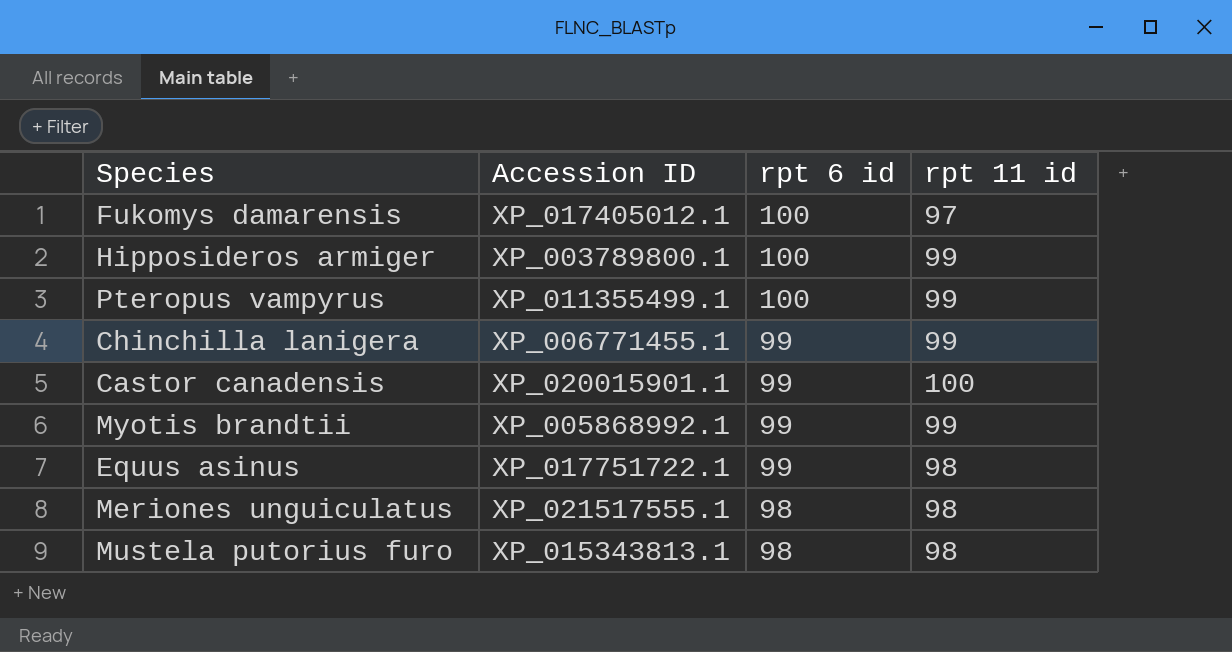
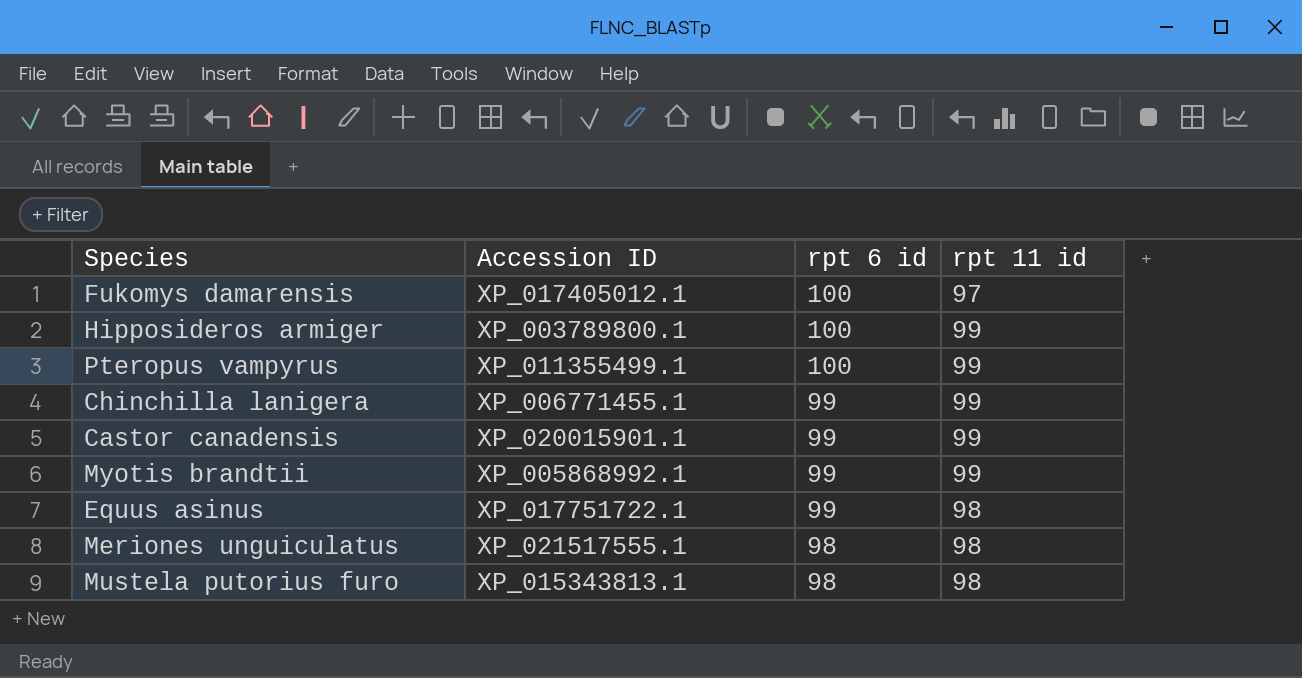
Castor canadensis | rpt 11 id: 100 -> 99

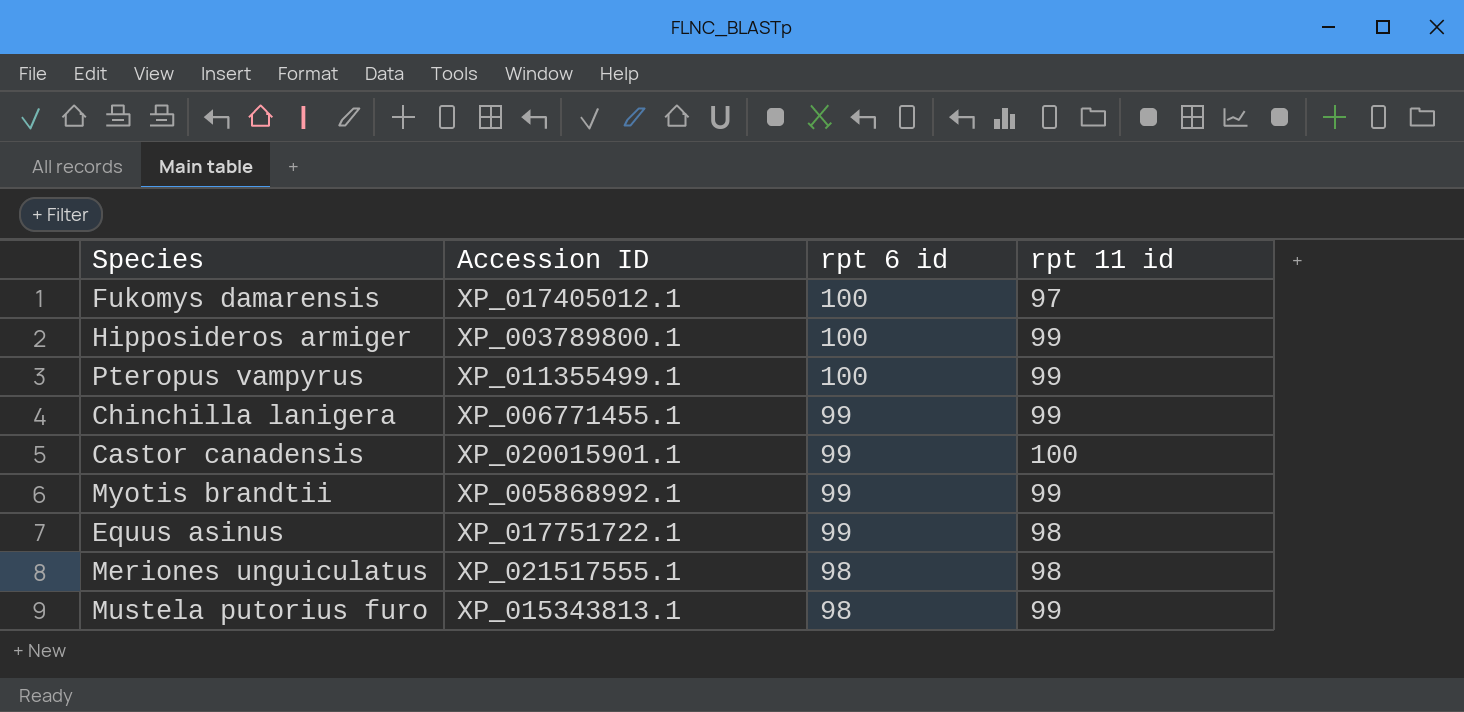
Castor canadensis | rpt 11 id: 99 -> 100
Mustela putorius furo | rpt 11 id: 98 -> 99

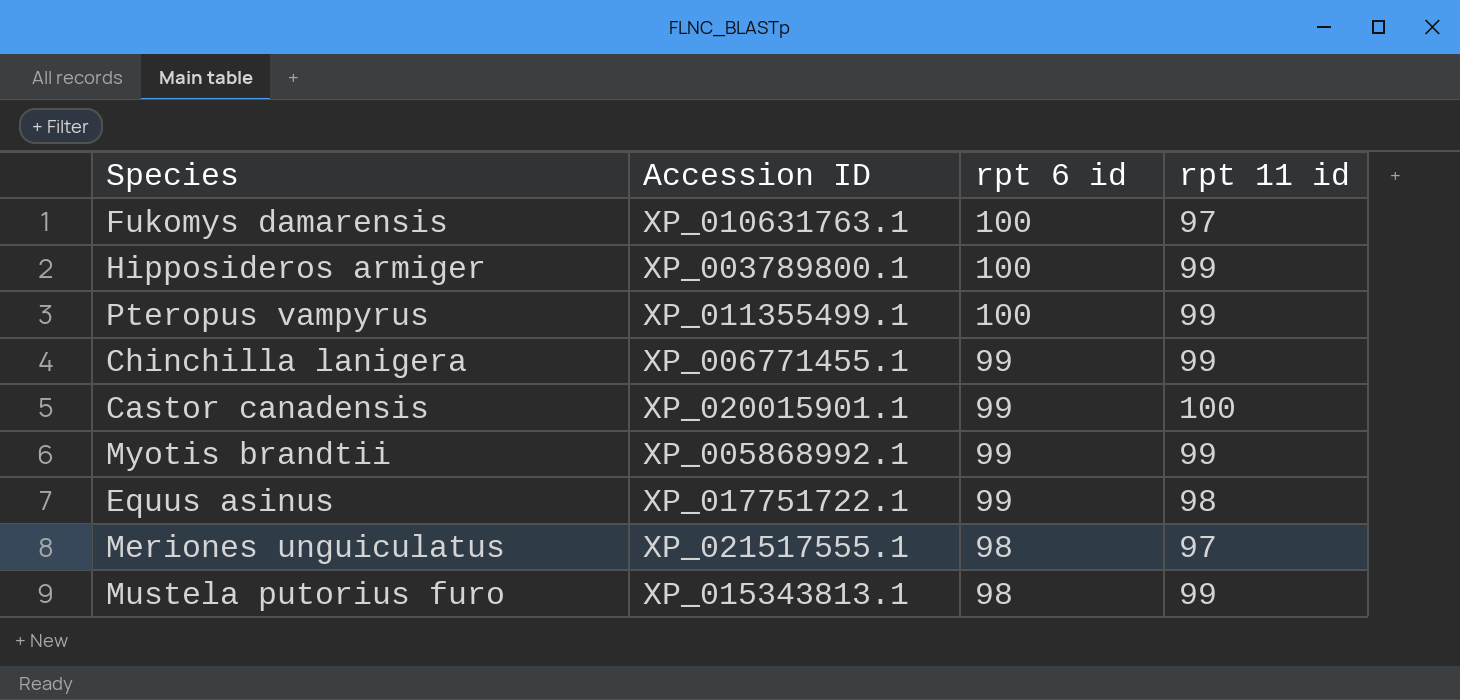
Fukomys damarensis | Accession ID: XP_017405012.1 -> XP_010631763.1
Meriones unguiculatus | rpt 11 id: 98 -> 97

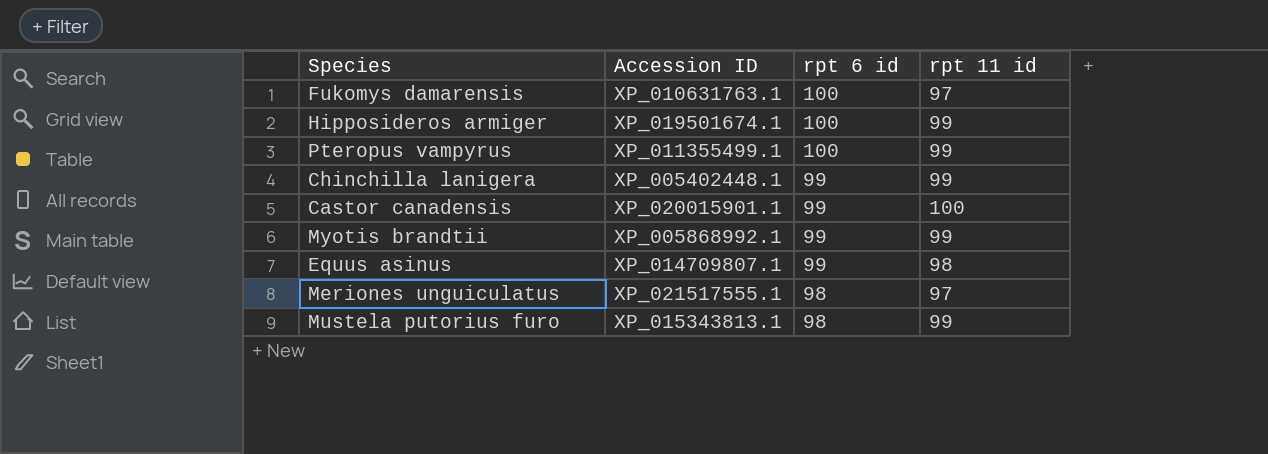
Hipposideros armiger | Accession ID: XP_003789800.1 -> XP_019501674.1
Chinchilla lanigera | Accession ID: XP_006771455.1 -> XP_005402448.1
Equus asinus | Accession ID: XP_017751722.1 -> XP_014709807.1

